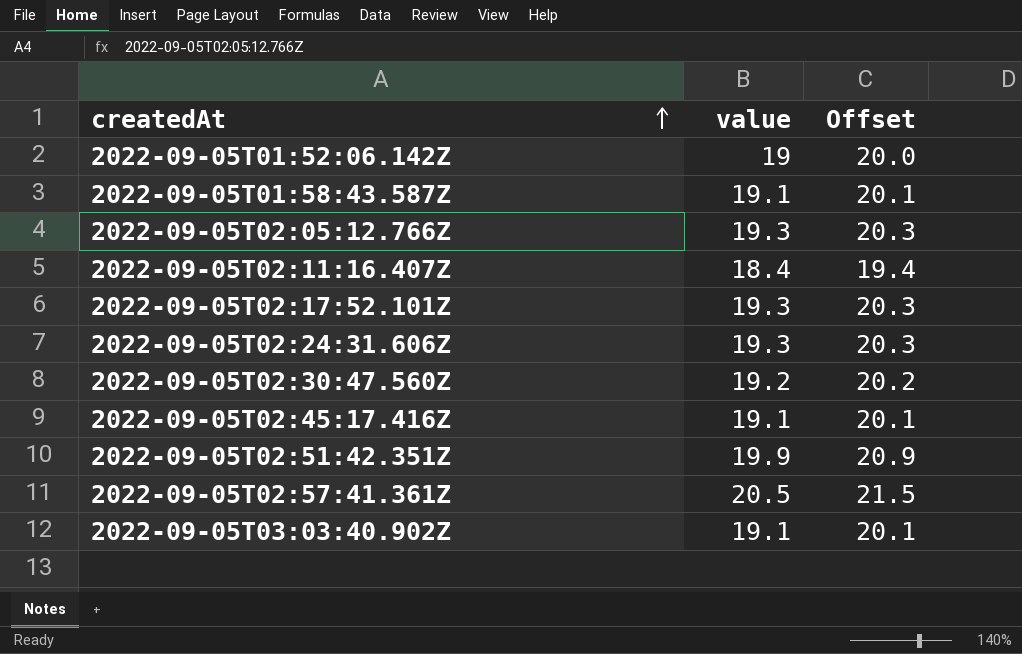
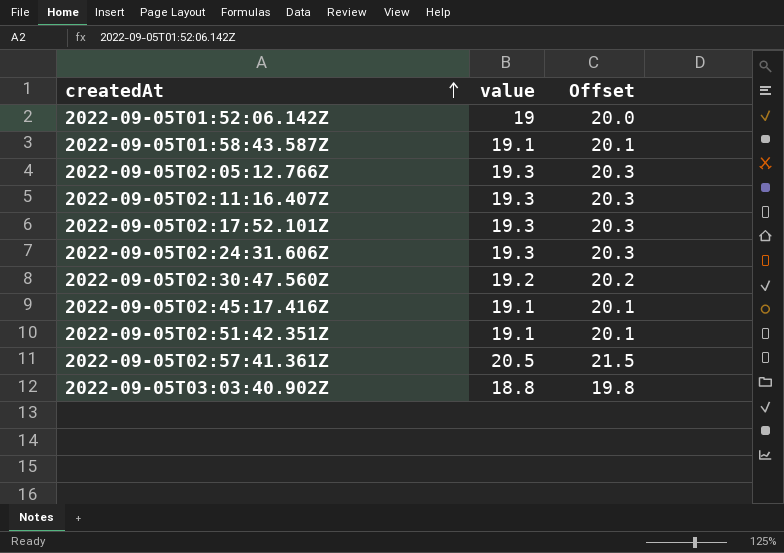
2022-09-05T02:11:16.407Z | value: 18.4 -> 19.3
2022-09-05T02:11:16.407Z | Offset: 19.4 -> 20.3
2022-09-05T02:51:42.351Z | value: 19.9 -> 19.1
2022-09-05T02:51:42.351Z | Offset: 20.9 -> 20.1
2022-09-05T03:03:40.902Z | value: 19.1 -> 18.8
2022-09-05T03:03:40.902Z | Offset: 20.1 -> 19.8

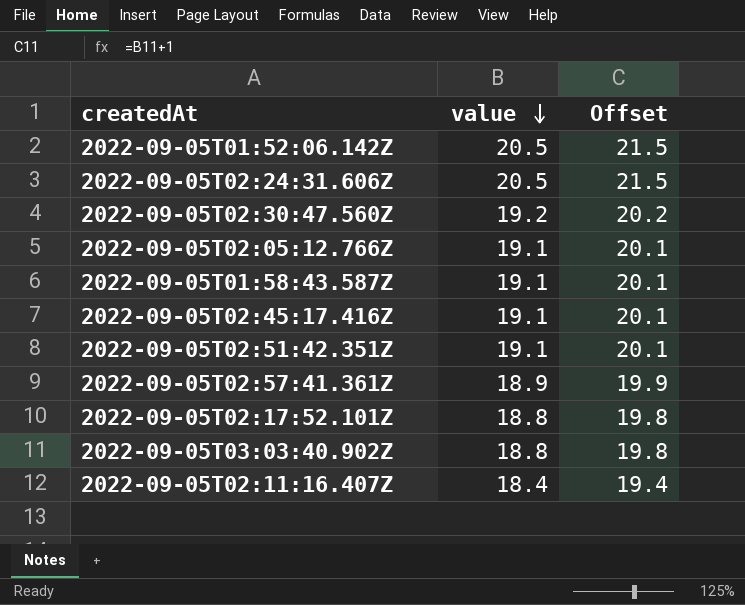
row order: createdAt ascending -> value descending
2022-09-05T01:52:06.142Z | value: 19 -> 20.5
2022-09-05T01:52:06.142Z | Offset: 20.0 -> 21.5
2022-09-05T02:24:31.606Z | value: 19.3 -> 20.5
2022-09-05T02:24:31.606Z | Offset: 20.3 -> 21.5
2022-09-05T02:05:12.766Z | value: 19.3 -> 19.1
2022-09-05T02:05:12.766Z | Offset: 20.3 -> 20.1
2022-09-05T02:57:41.361Z | value: 20.5 -> 18.9
2022-09-05T02:57:41.361Z | Offset: 21.5 -> 19.9
2022-09-05T02:17:52.101Z | value: 19.3 -> 18.8
2022-09-05T02:17:52.101Z | Offset: 20.3 -> 19.8
2022-09-05T02:11:16.407Z | value: 19.3 -> 18.4
2022-09-05T02:11:16.407Z | Offset: 20.3 -> 19.4

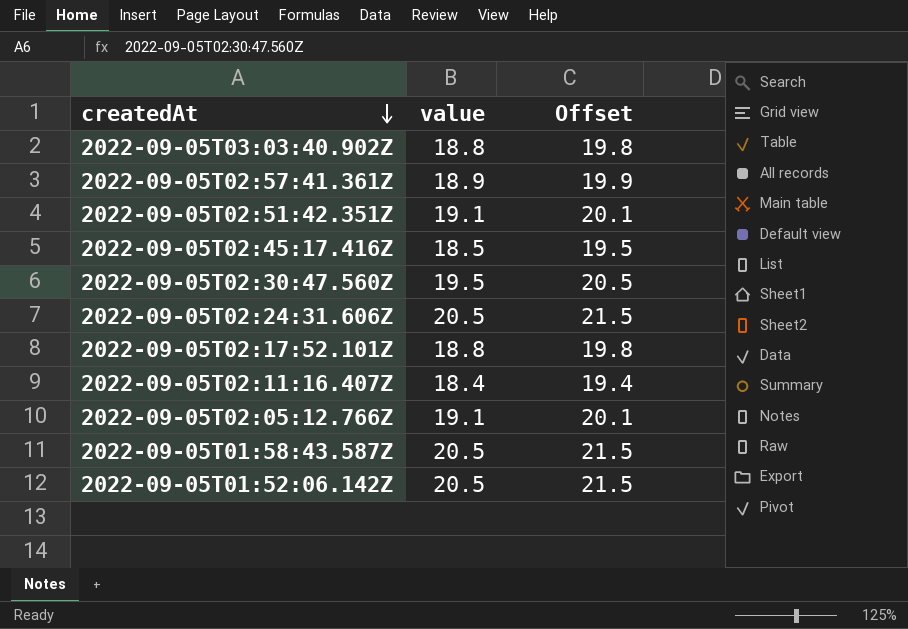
row order: value descending -> createdAt descending
2022-09-05T02:45:17.416Z | value: 19.1 -> 18.5
2022-09-05T02:45:17.416Z | Offset: 20.1 -> 19.5
2022-09-05T02:30:47.560Z | value: 19.2 -> 19.5
2022-09-05T02:30:47.560Z | Offset: 20.2 -> 20.5
2022-09-05T01:58:43.587Z | value: 19.1 -> 20.5
2022-09-05T01:58:43.587Z | Offset: 20.1 -> 21.5

